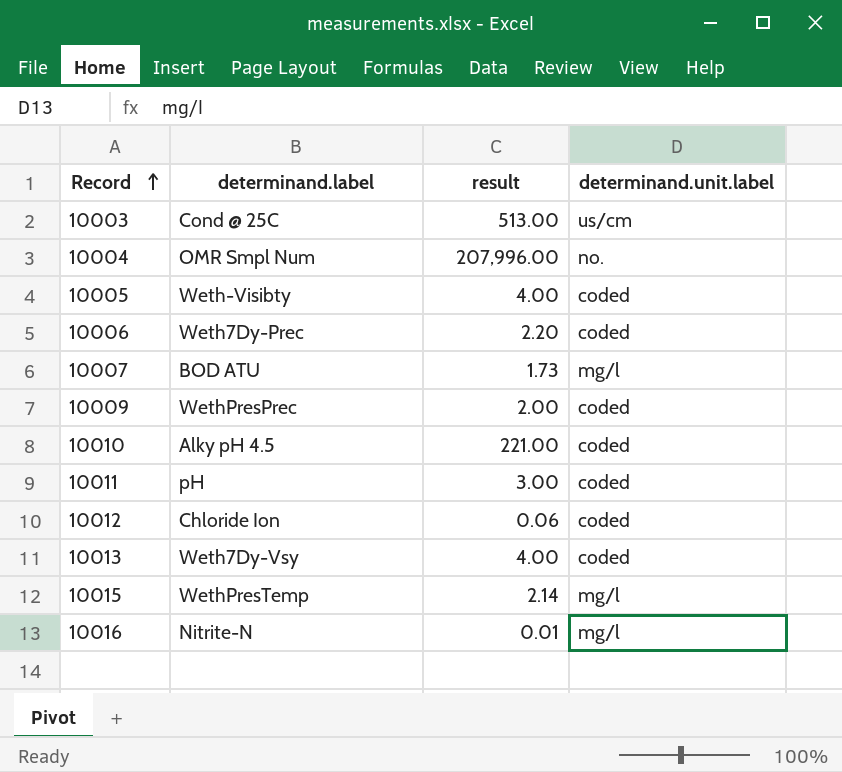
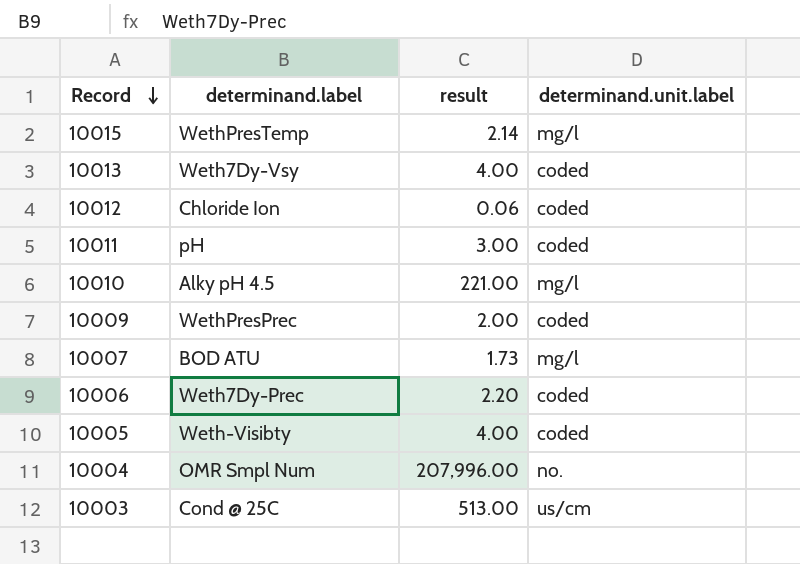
row order: Record ascending -> Record descending
row 10016: Nitrite-N | 0.01 | mg/l -> none
10010 | determinand.unit.label: coded -> mg/l

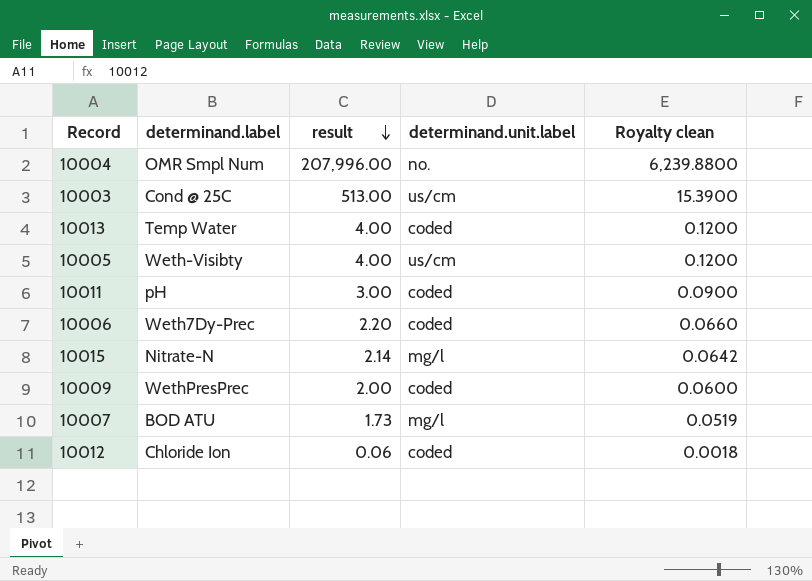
row order: Record descending -> result descending
column Royalty clean | formula: none -> [result] * 0.03
row 10010: Alky pH 4.5 | 221.00 | mg/l -> none
10013 | determinand.label: Weth7Dy-Vsy -> Temp Water
10005 | determinand.unit.label: coded -> us/cm
10015 | determinand.label: WethPresTemp -> Nitrate-N

